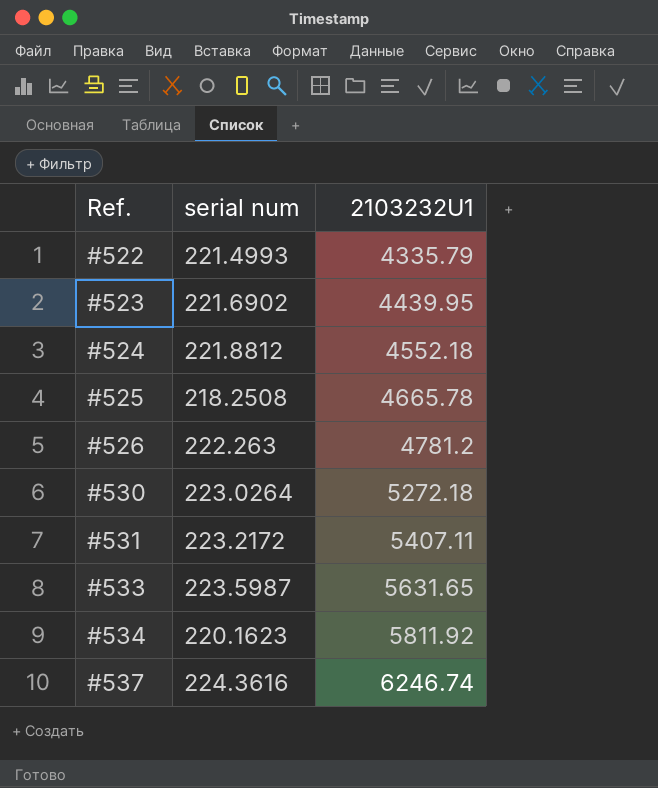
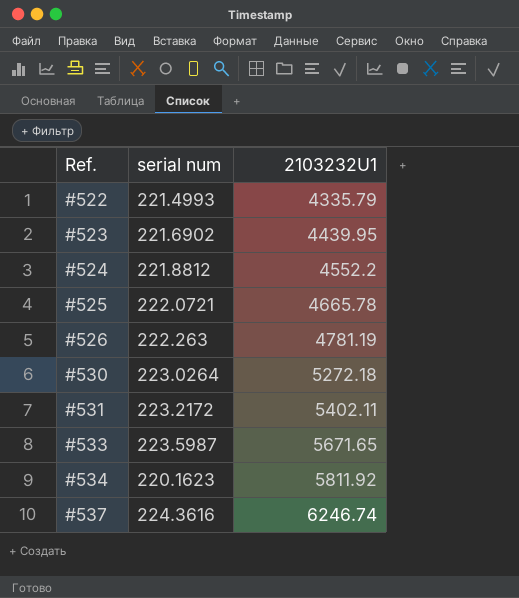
#524 | 2103232U1: 4552.18 -> 4552.2
#525 | serial num: 218.2508 -> 222.0721
#526 | 2103232U1: 4781.2 -> 4781.19
#531 | 2103232U1: 5407.11 -> 5402.11
#533 | 2103232U1: 5631.65 -> 5671.65

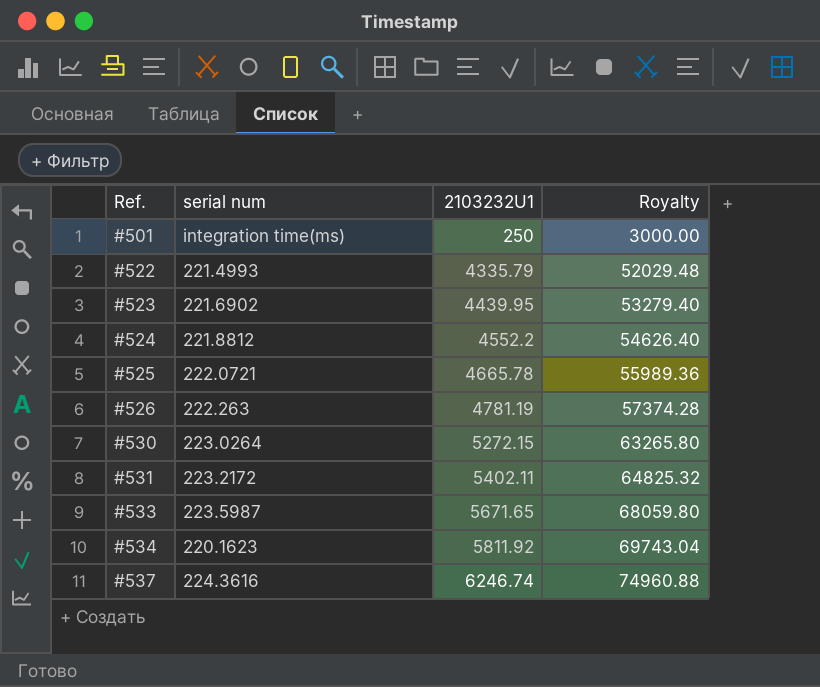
column Royalty | formula: none -> [2103232U1] * 12
row #501: none -> integration time(ms) | 250 | 3000.00
#530 | 2103232U1: 5272.18 -> 5272.15

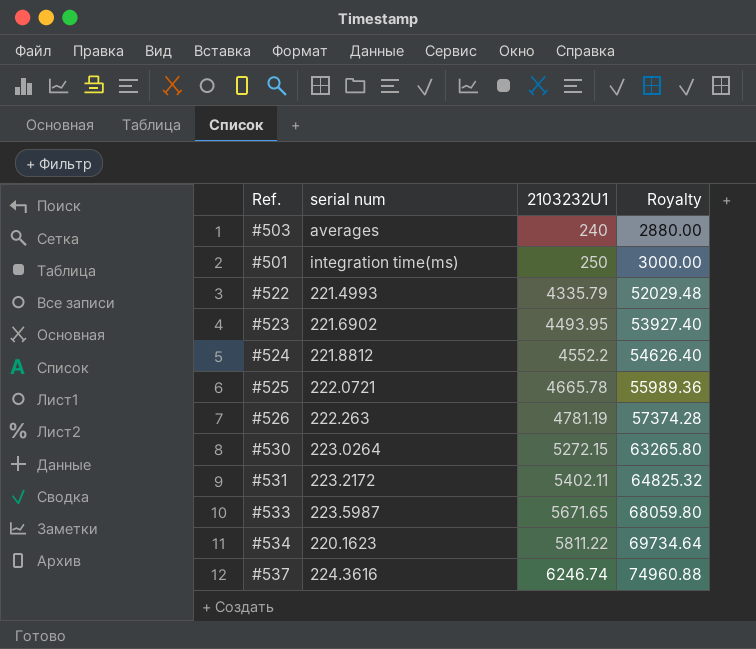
row #503: none -> averages | 240 | 2880.00
#523 | 2103232U1: 4439.95 -> 4493.95
#523 | Royalty: 53279.40 -> 53927.40
#534 | 2103232U1: 5811.92 -> 5811.22
#534 | Royalty: 69743.04 -> 69734.64

